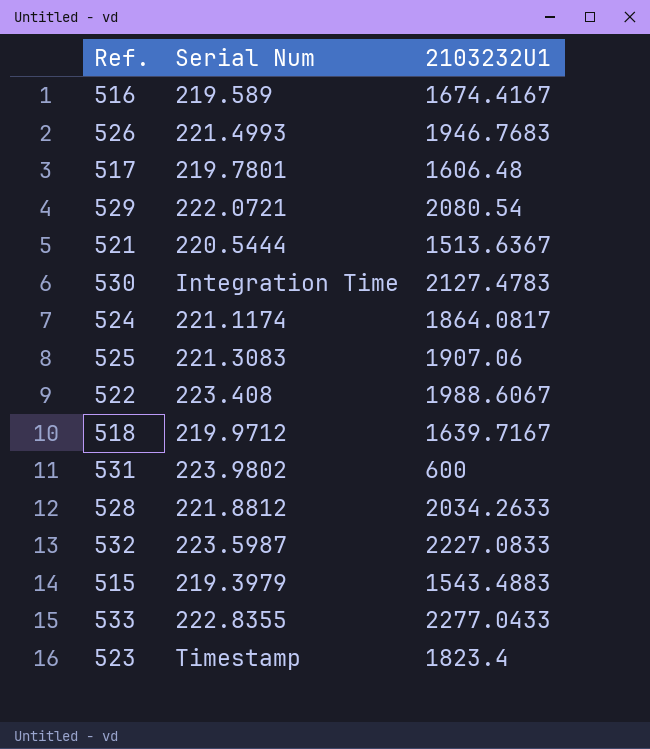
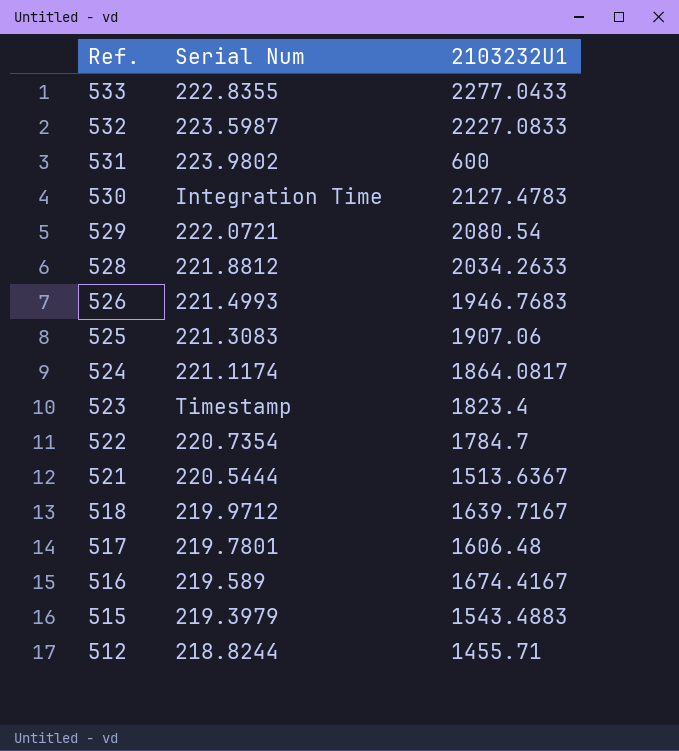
row order: none -> Ref. descending
522 | Serial Num: 223.408 -> 220.7354
522 | 2103232U1: 1988.6067 -> 1784.7
row 512: none -> 218.8244 | 1455.71

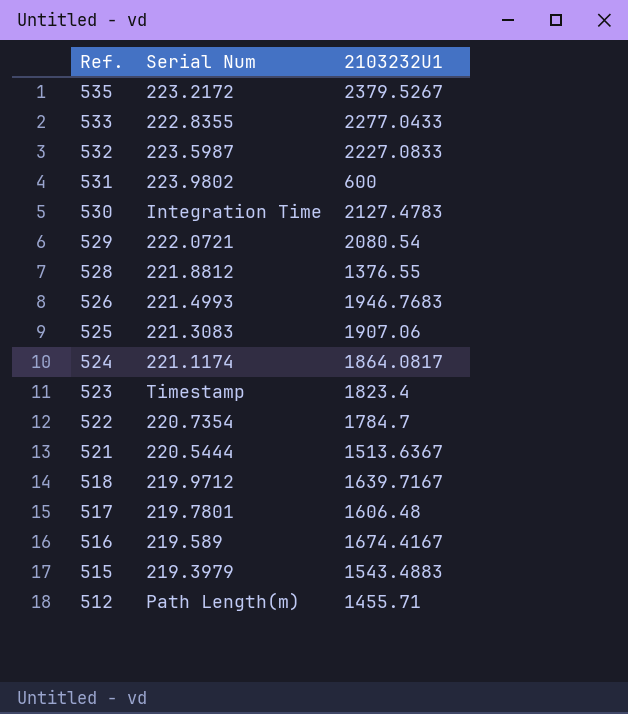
row 535: none -> 223.2172 | 2379.5267
528 | 2103232U1: 2034.2633 -> 1376.55
512 | Serial Num: 218.8244 -> Path Length(m)

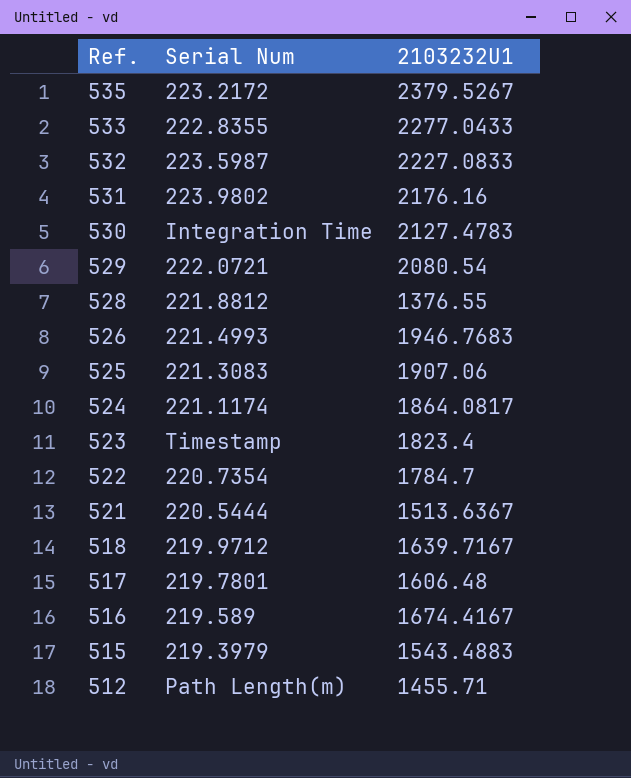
531 | 2103232U1: 600 -> 2176.16

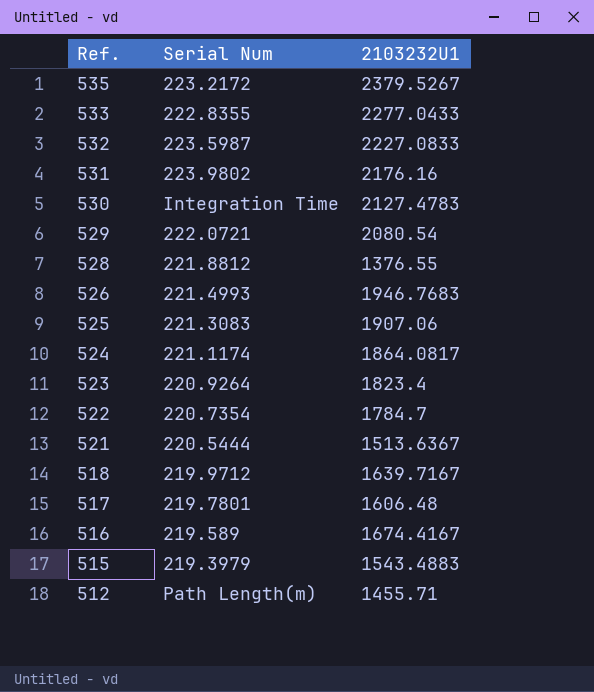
523 | Serial Num: Timestamp -> 220.9264

